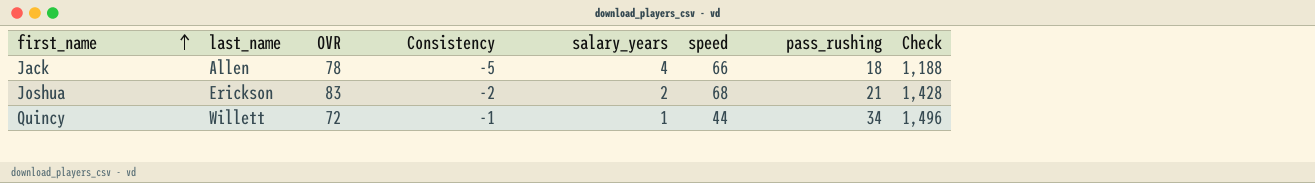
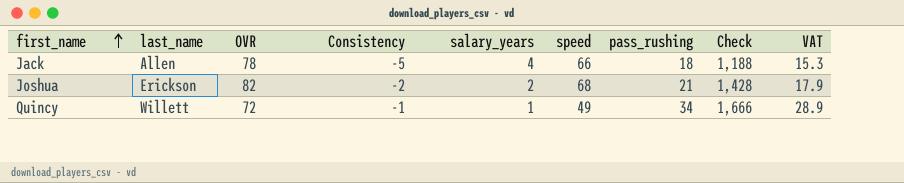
column VAT | formula: none -> [pass_rushing] * 0.85
Joshua | OVR: 83 -> 82
Quincy | speed: 44 -> 49
Quincy | Check: 1,496 -> 1,666

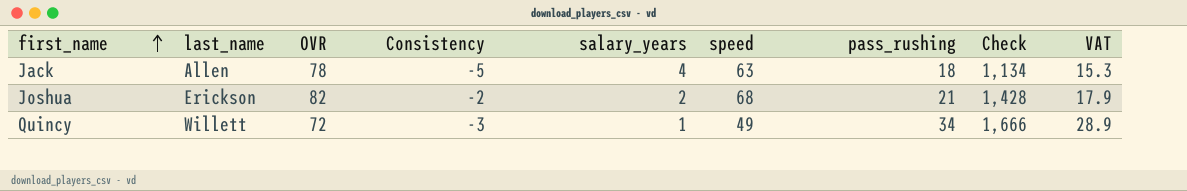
Jack | speed: 66 -> 63
Jack | Check: 1,188 -> 1,134
Quincy | Consistency: -1 -> -3

